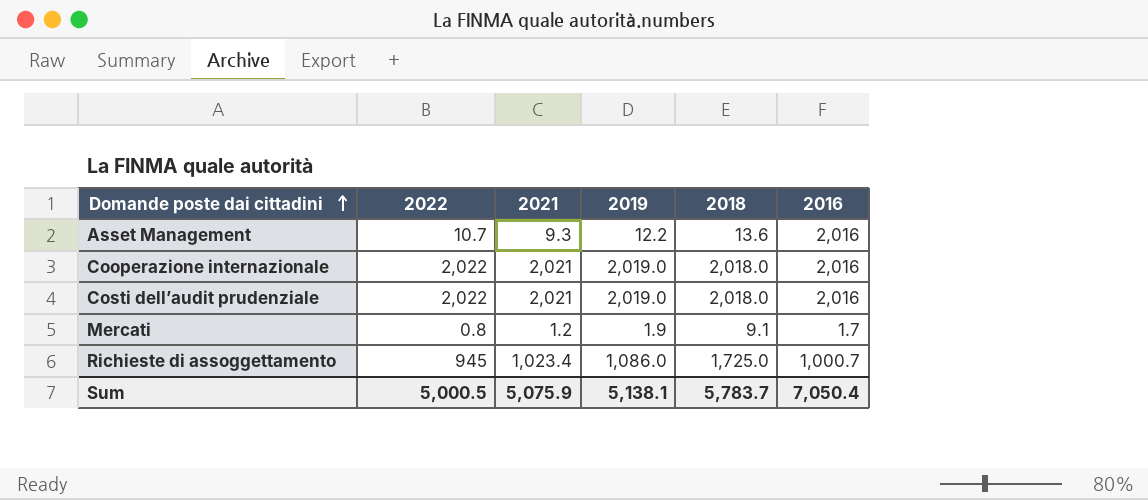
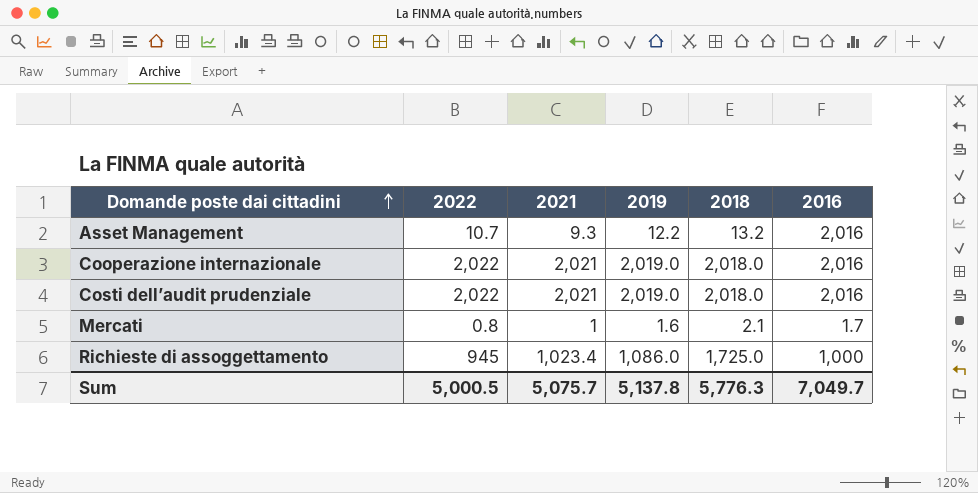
Asset Management | 2018: 13.6 -> 13.2
Mercati | 2021: 1.2 -> 1
Mercati | 2019: 1.9 -> 1.6
Mercati | 2018: 9.1 -> 2.1
Richieste di assoggettamento | 2016: 1,000.7 -> 1,000
Sum | 2021: 5,075.9 -> 5,075.7
Sum | 2019: 5,138.1 -> 5,137.8
Sum | 2018: 5,783.7 -> 5,776.3
Sum | 2016: 7,050.4 -> 7,049.7

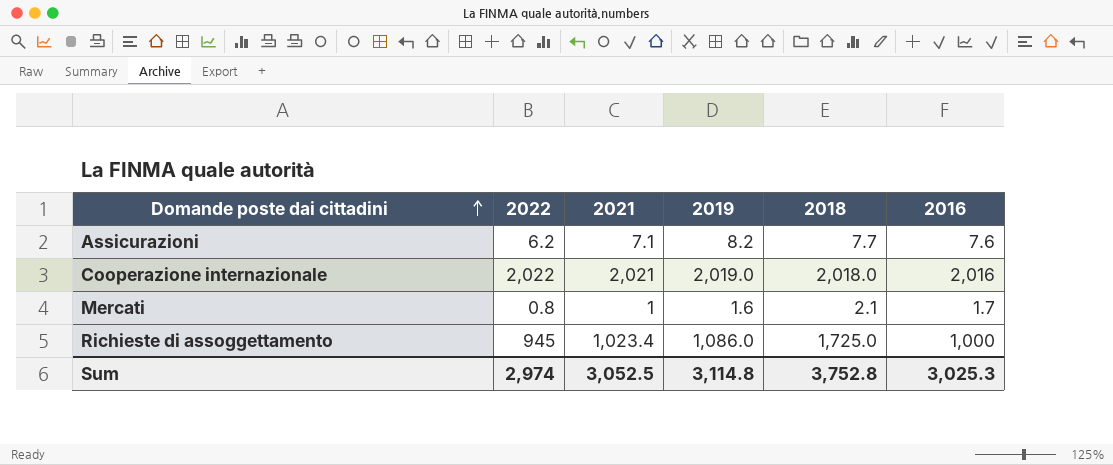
row Asset Management: 10.7 | 9.3 | 12.2 | 13.2 | 2,016 -> none
row Costi dell’audit prudenziale: 2,022 | 2,021 | 2,019.0 | 2,018.0 | 2,016 -> none
row Assicurazioni: none -> 6.2 | 7.1 | 8.2 | 7.7 | 7.6
Sum | 2022: 5,000.5 -> 2,974
Sum | 2021: 5,075.7 -> 3,052.5
Sum | 2019: 5,137.8 -> 3,114.8
Sum | 2018: 5,776.3 -> 3,752.8
Sum | 2016: 7,049.7 -> 3,025.3

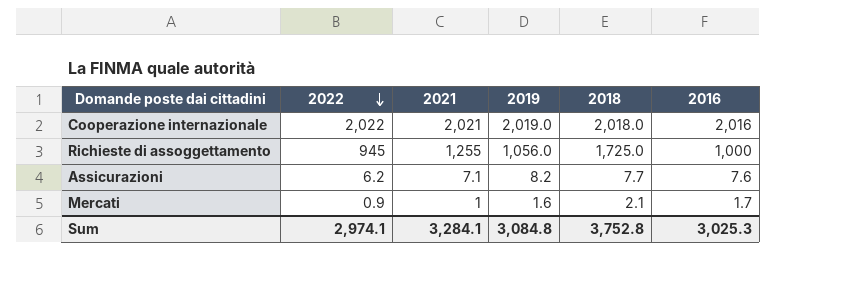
row order: Domande poste dai cittadini ascending -> 2022 descending
Richieste di assoggettamento | 2021: 1,023.4 -> 1,255
Richieste di assoggettamento | 2019: 1,086.0 -> 1,056.0
Mercati | 2022: 0.8 -> 0.9
Sum | 2022: 2,974 -> 2,974.1
Sum | 2021: 3,052.5 -> 3,284.1
Sum | 2019: 3,114.8 -> 3,084.8

